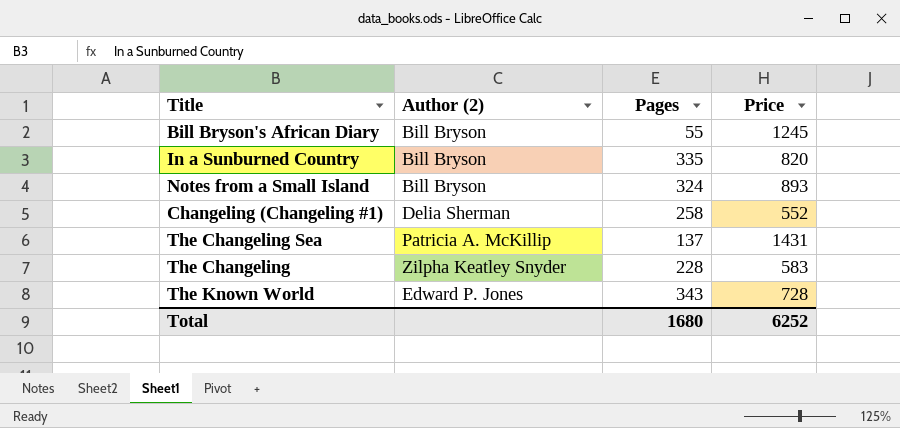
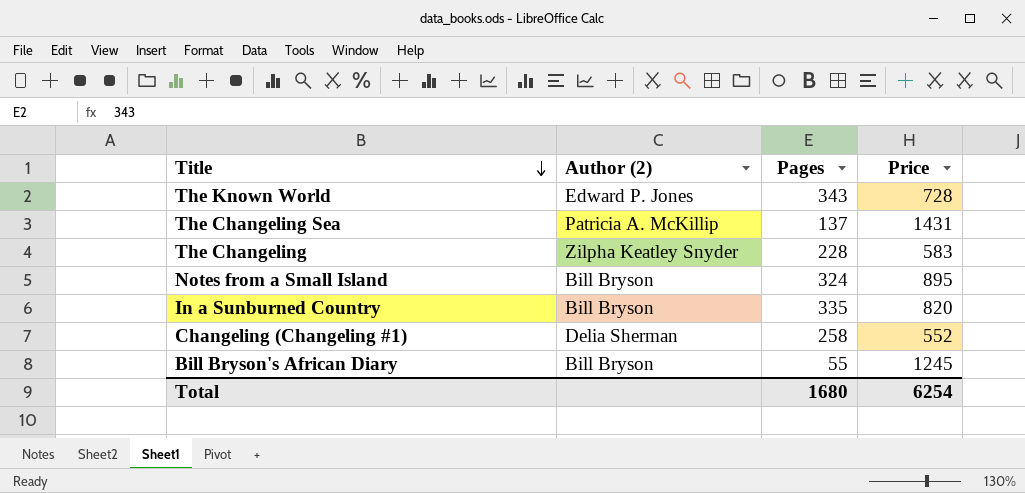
row order: none -> Title descending
Notes from a Small Island | Price: 893 -> 895
Total | Price: 6252 -> 6254

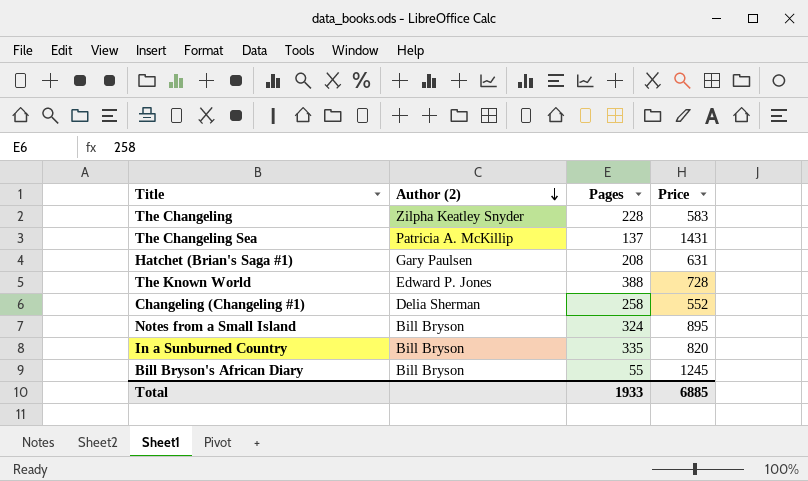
row order: Title descending -> Author (2) descending
row Hatchet (Brian's Saga #1): none -> Gary Paulsen | 208 | 631
The Known World | Pages: 343 -> 388
Total | Pages: 1680 -> 1933
Total | Price: 6254 -> 6885

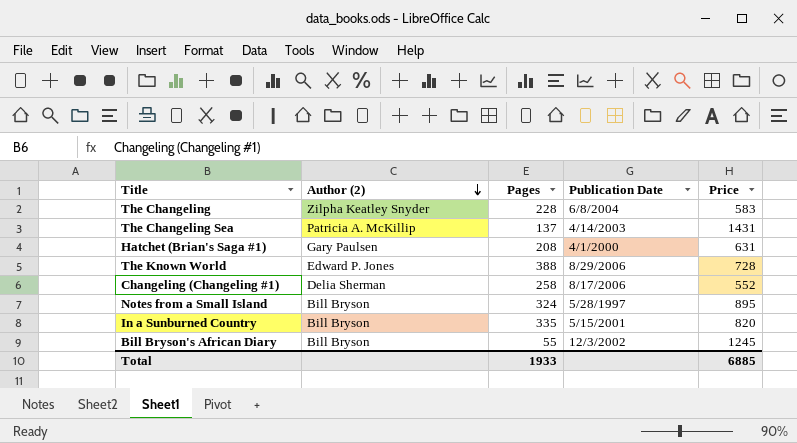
column Publication Date | position: none -> 4

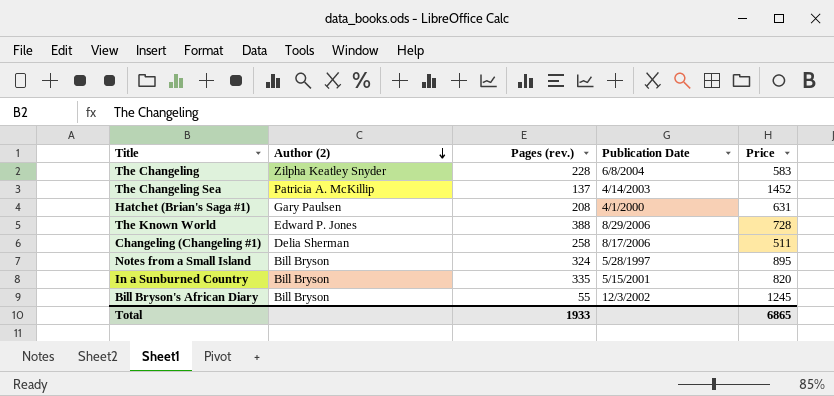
column name: Pages -> Pages (rev.)
The Changeling Sea | Price: 1431 -> 1452
Changeling (Changeling #1) | Price: 552 -> 511
Total | Price: 6885 -> 6865

